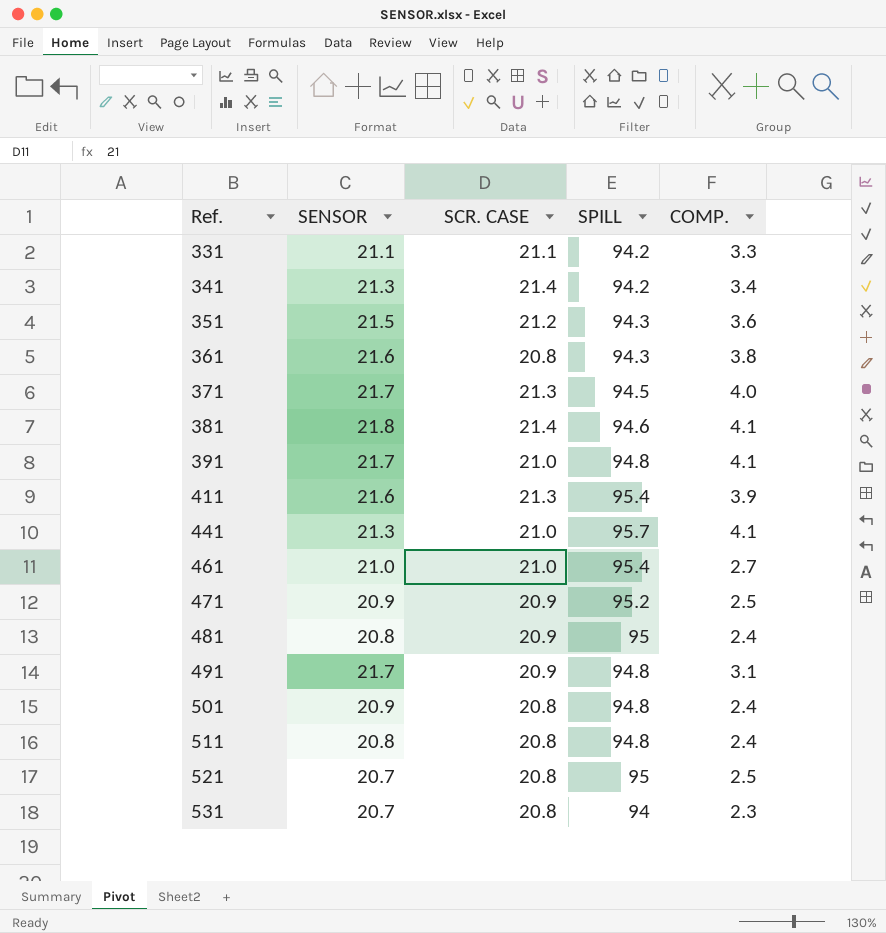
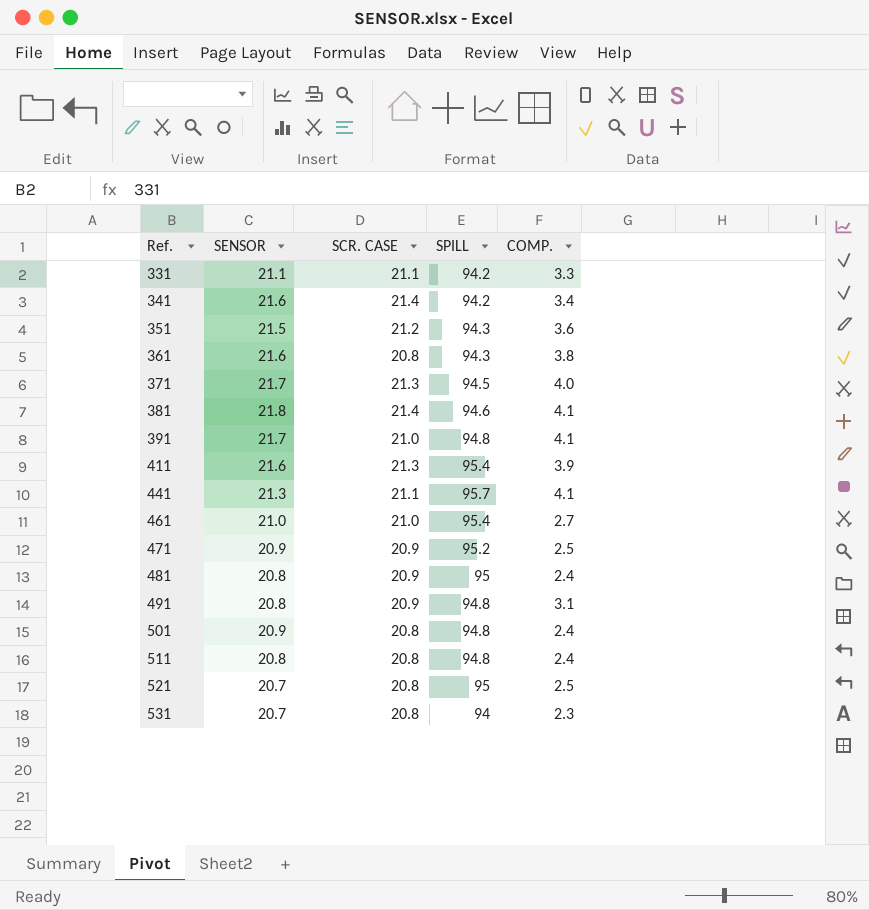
341 | SENSOR: 21.3 -> 21.6
441 | SCR. CASE: 21.0 -> 21.1
491 | SENSOR: 21.7 -> 20.8

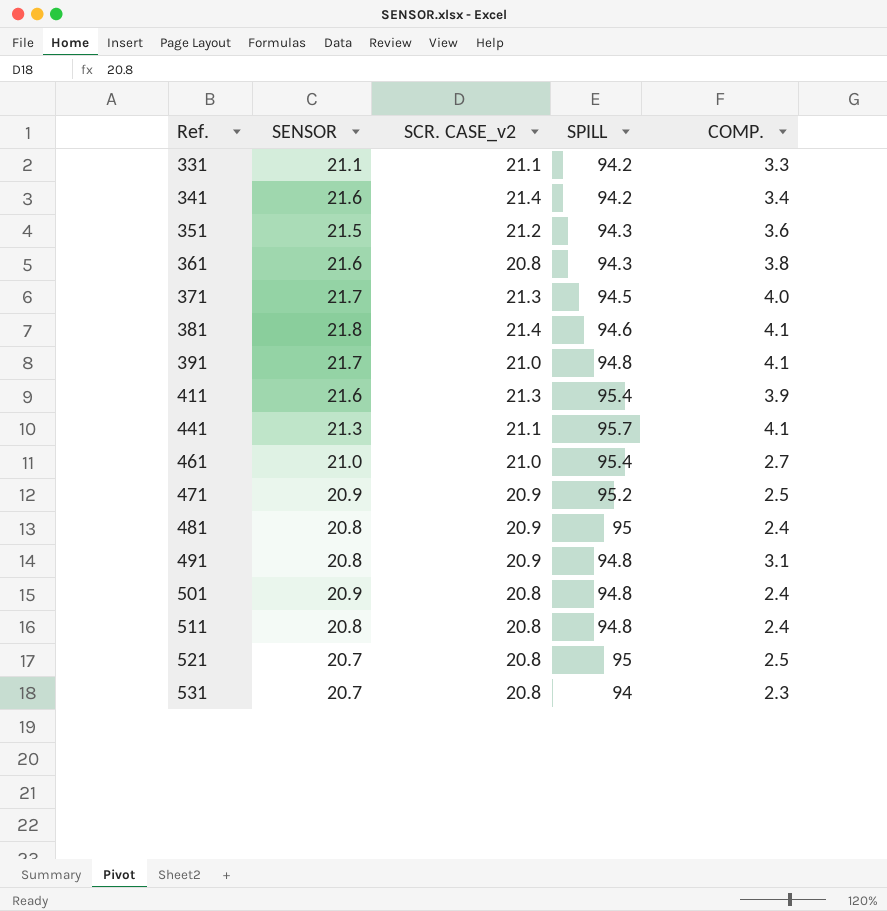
column name: SCR. CASE -> SCR. CASE_v2

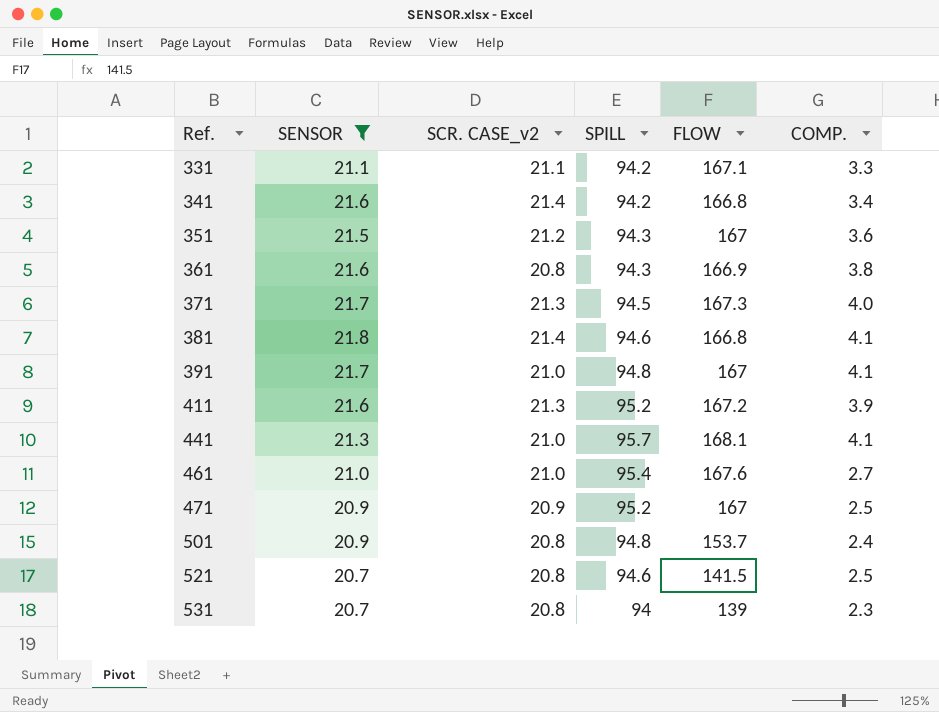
filter: none -> SENSOR != 20.8
column FLOW | position: none -> 5
411 | SPILL: 95.4 -> 95.2
441 | SCR. CASE_v2: 21.1 -> 21.0
521 | SPILL: 95 -> 94.6

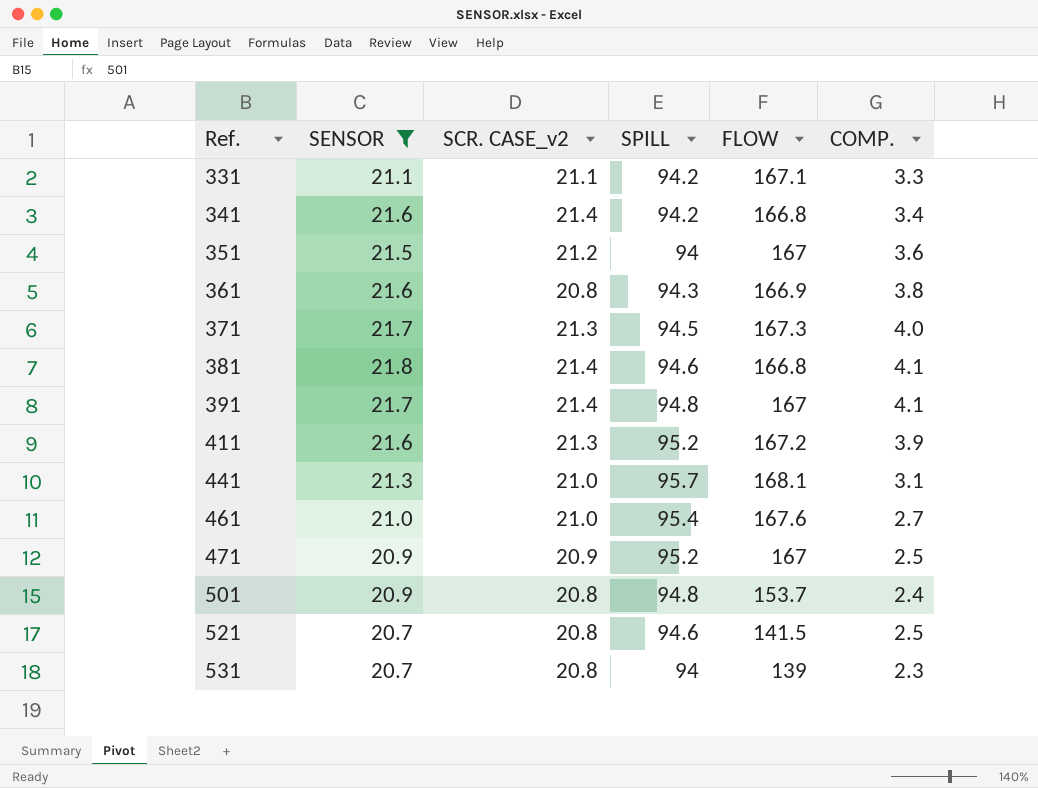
351 | SPILL: 94.3 -> 94
391 | SCR. CASE_v2: 21.0 -> 21.4
441 | COMP.: 4.1 -> 3.1

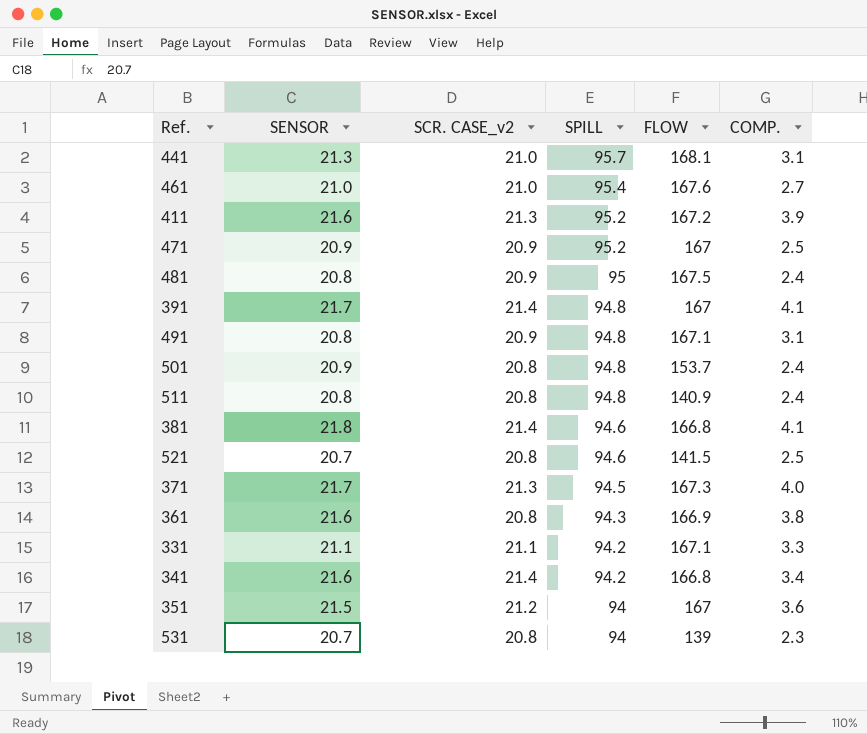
filter: SENSOR != 20.8 -> none
row order: Ref. ascending -> SPILL descending

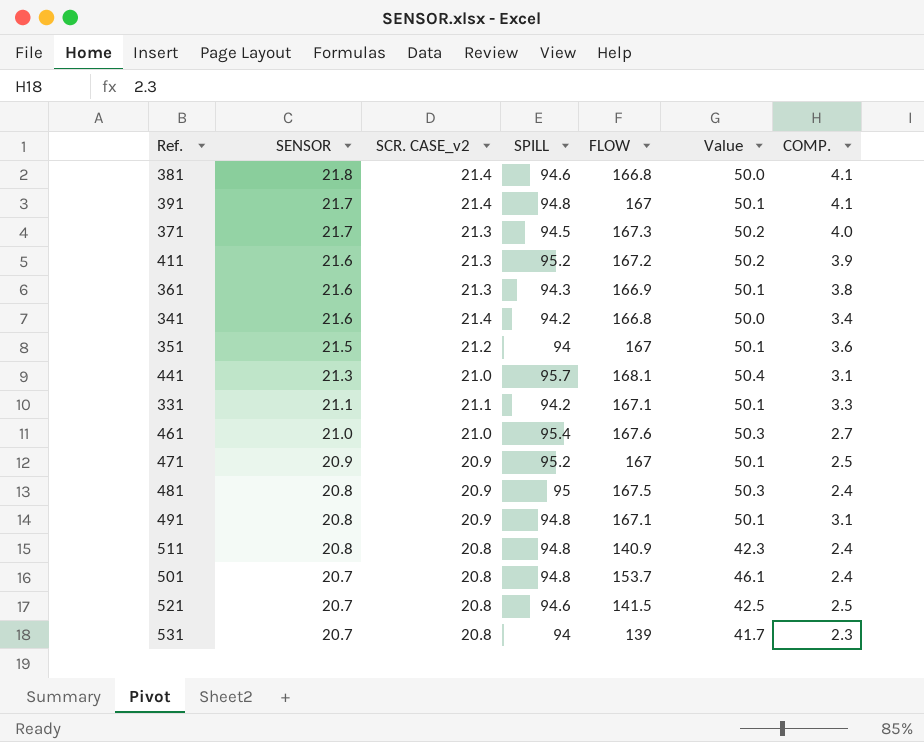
row order: SPILL descending -> SENSOR descending
column Value | formula: none -> [FLOW] * 0.3
361 | SCR. CASE_v2: 20.8 -> 21.3
501 | SENSOR: 20.9 -> 20.7

